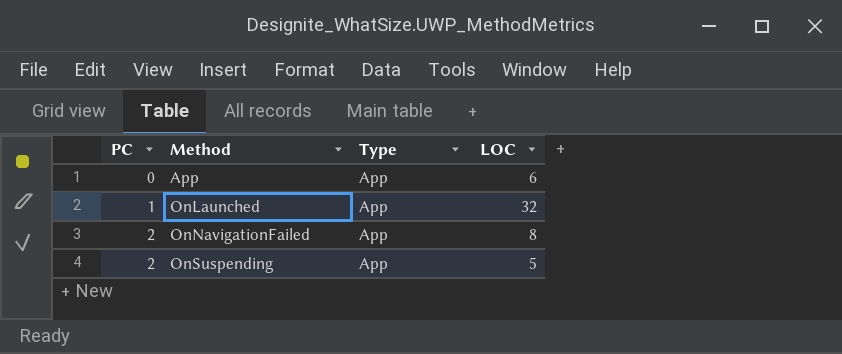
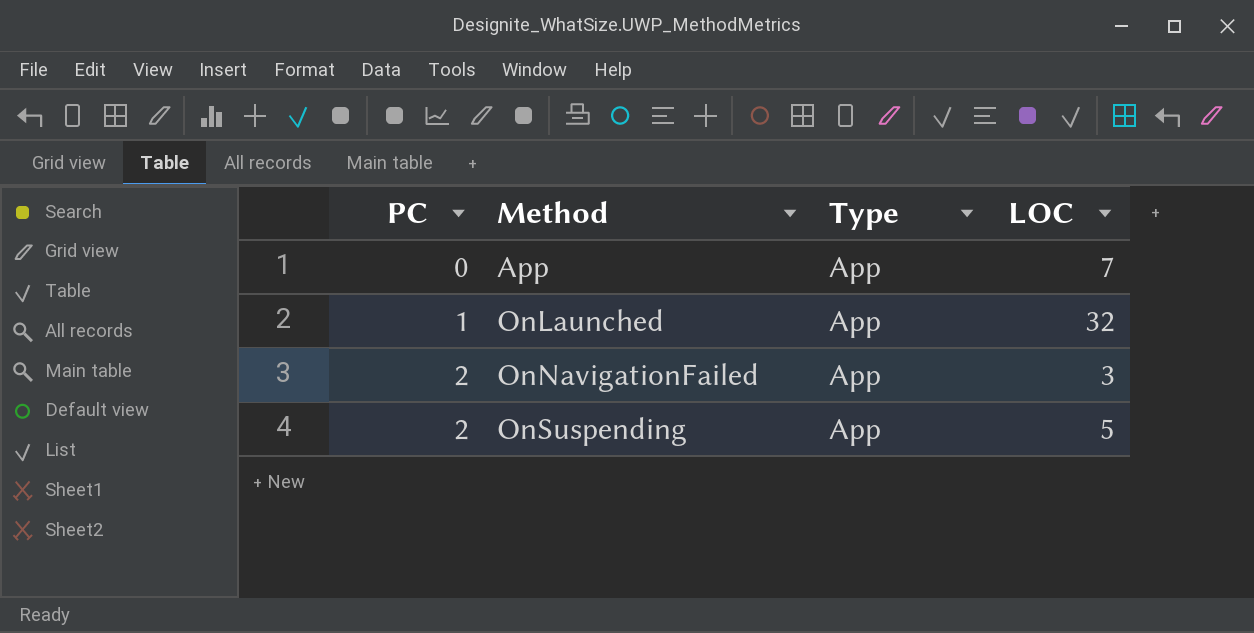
App | LOC: 6 -> 7
OnNavigationFailed | LOC: 8 -> 3

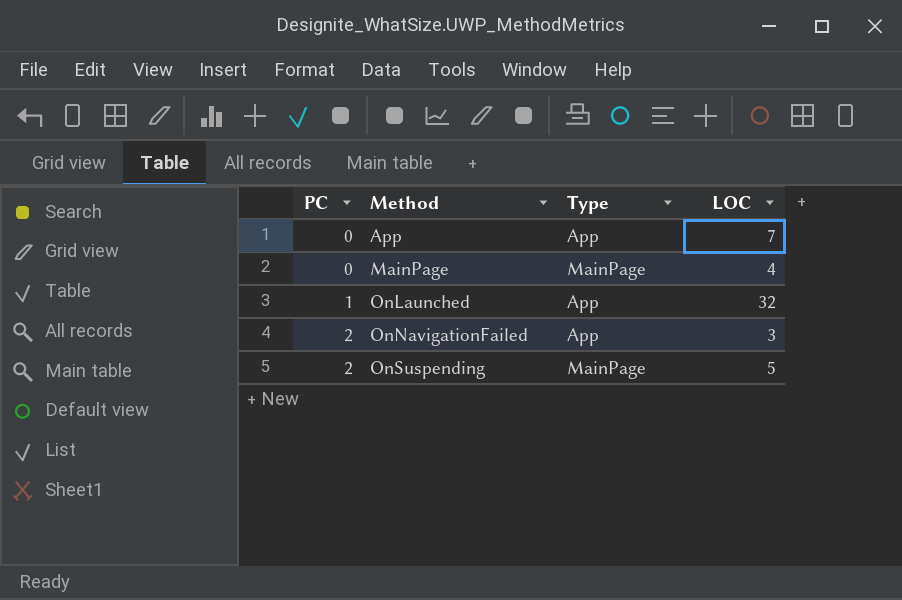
row MainPage: none -> 0 | MainPage | 4
OnSuspending | Type: App -> MainPage

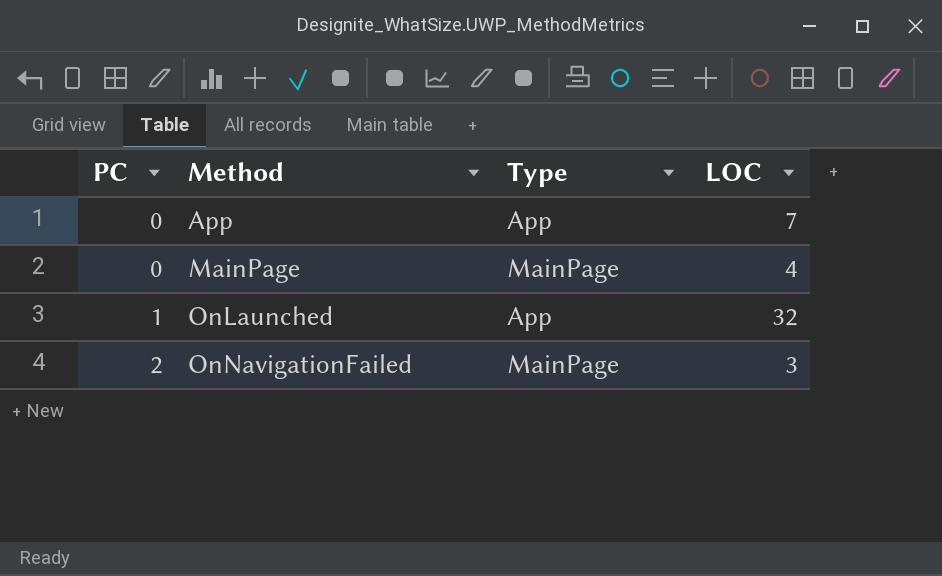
row OnSuspending: 2 | MainPage | 5 -> none
OnNavigationFailed | Type: App -> MainPage

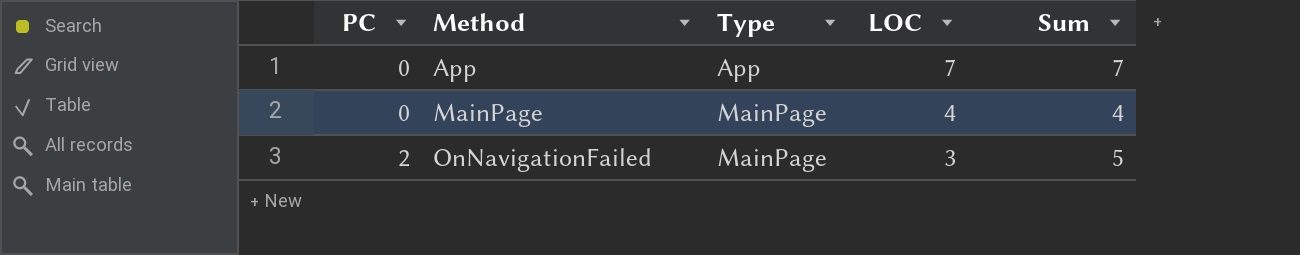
column Sum | formula: none -> [PC] + [LOC]
row OnLaunched: 1 | App | 32 -> none

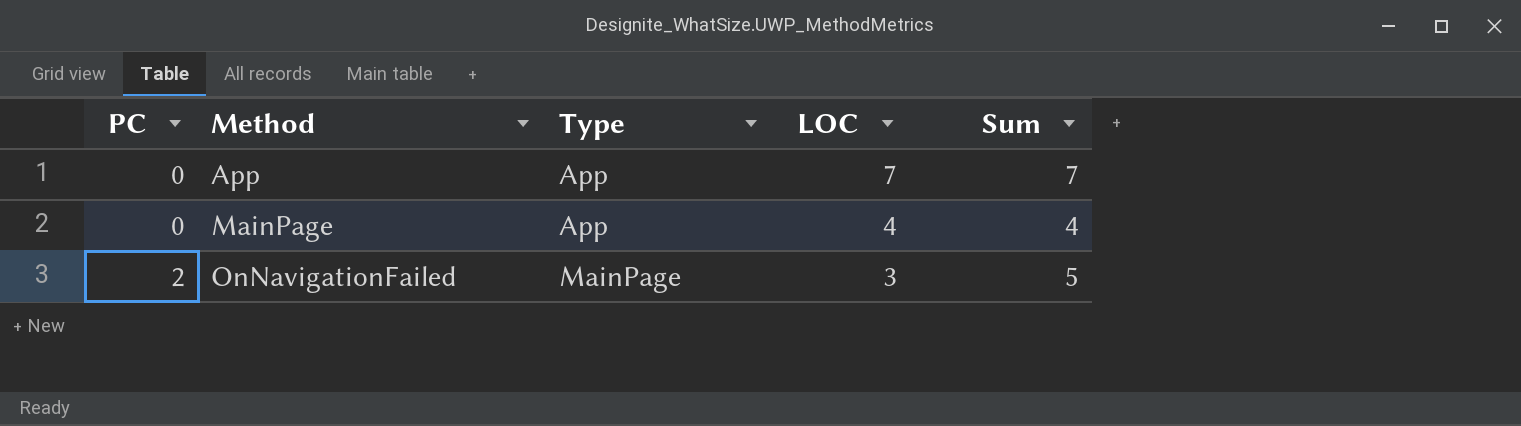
MainPage | Type: MainPage -> App

